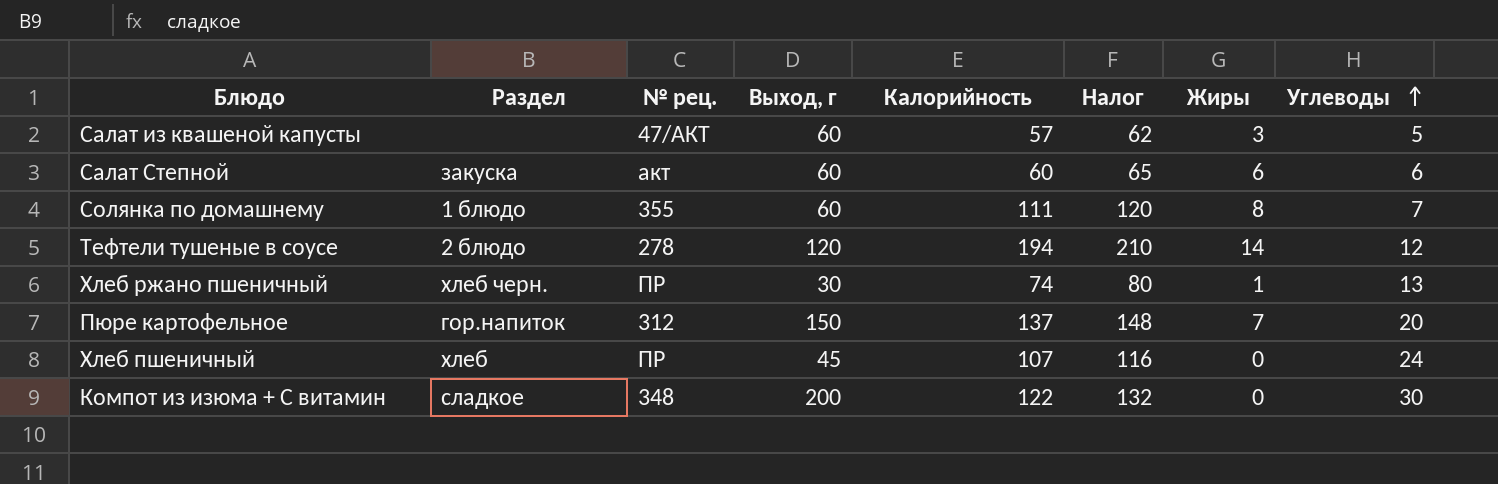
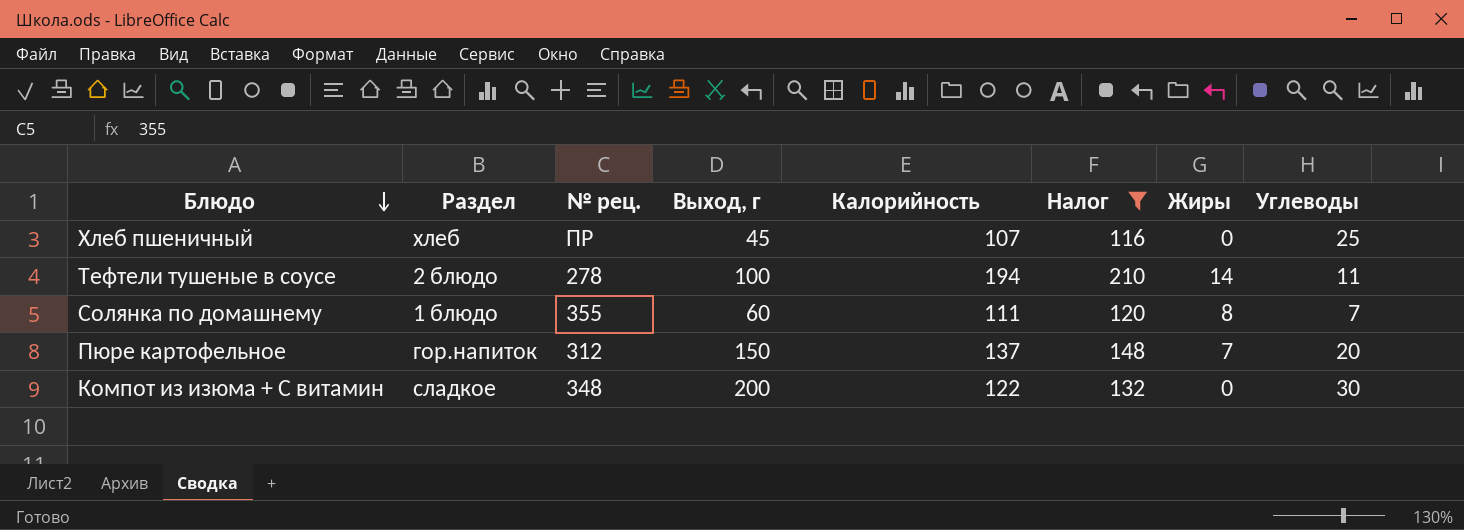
filter: none -> Налог >= 116
row order: Углеводы ascending -> Блюдо descending
Хлеб пшеничный | Углеводы: 24 -> 25
Тефтели тушеные в соусе | Выход, г: 120 -> 100
Тефтели тушеные в соусе | Углеводы: 12 -> 11

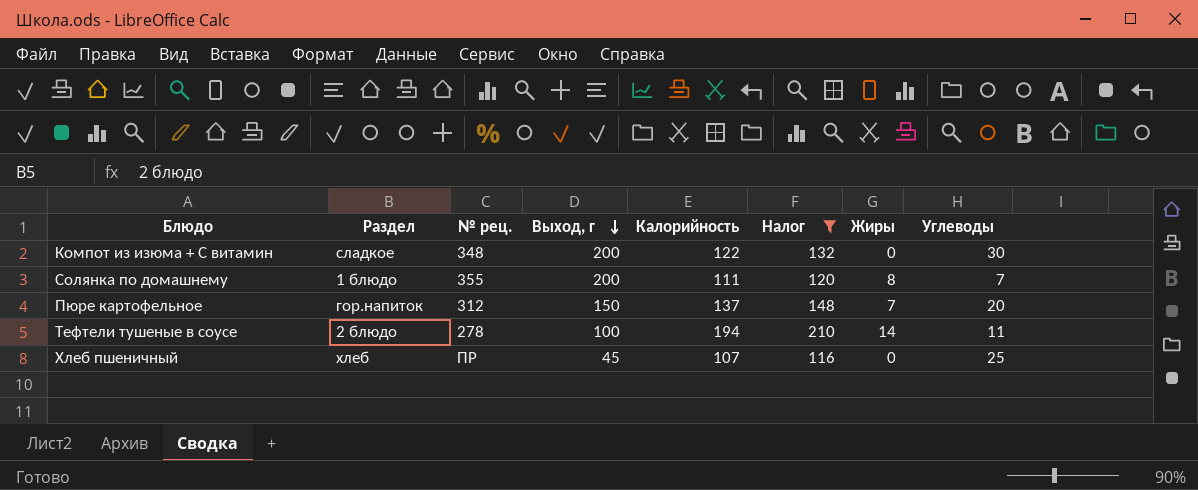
row order: Блюдо descending -> Выход, г descending
Солянка по домашнему | Выход, г: 60 -> 200

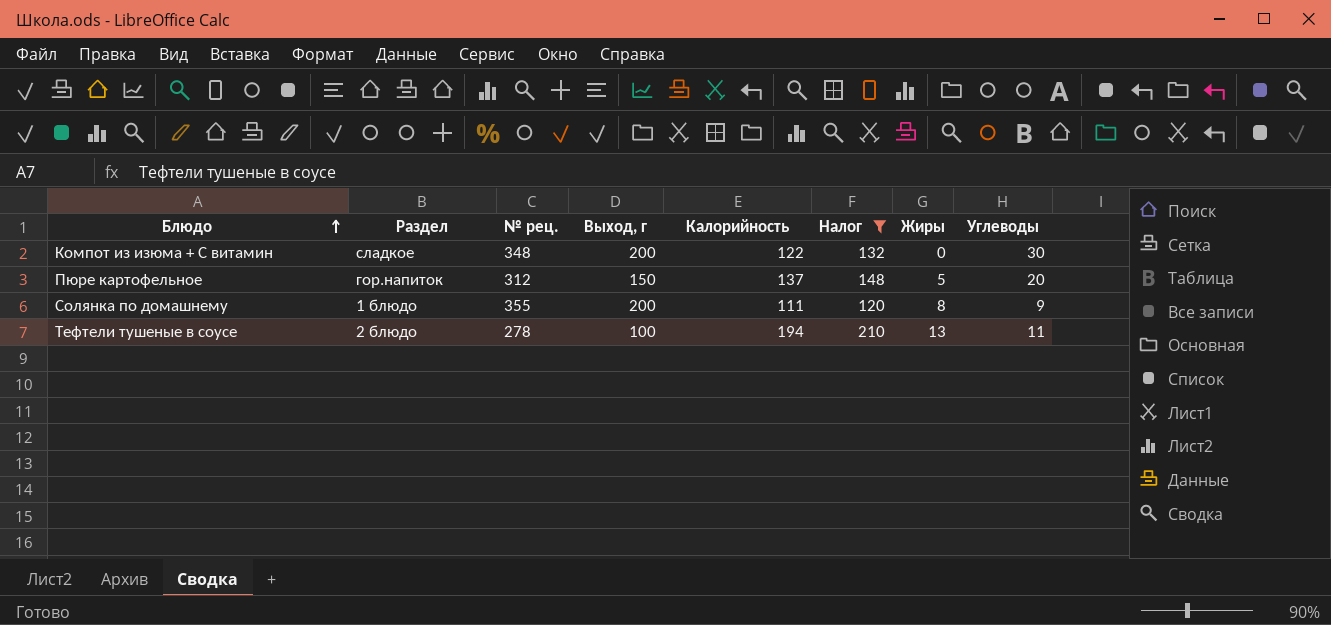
row order: Выход, г descending -> Блюдо ascending
row Хлеб пшеничный: хлеб | ПР | 45 | 107 | 116 | 0 | 25 -> none
Пюре картофельное | Жиры: 7 -> 5
Солянка по домашнему | Углеводы: 7 -> 9
Тефтели тушеные в соусе | Жиры: 14 -> 13

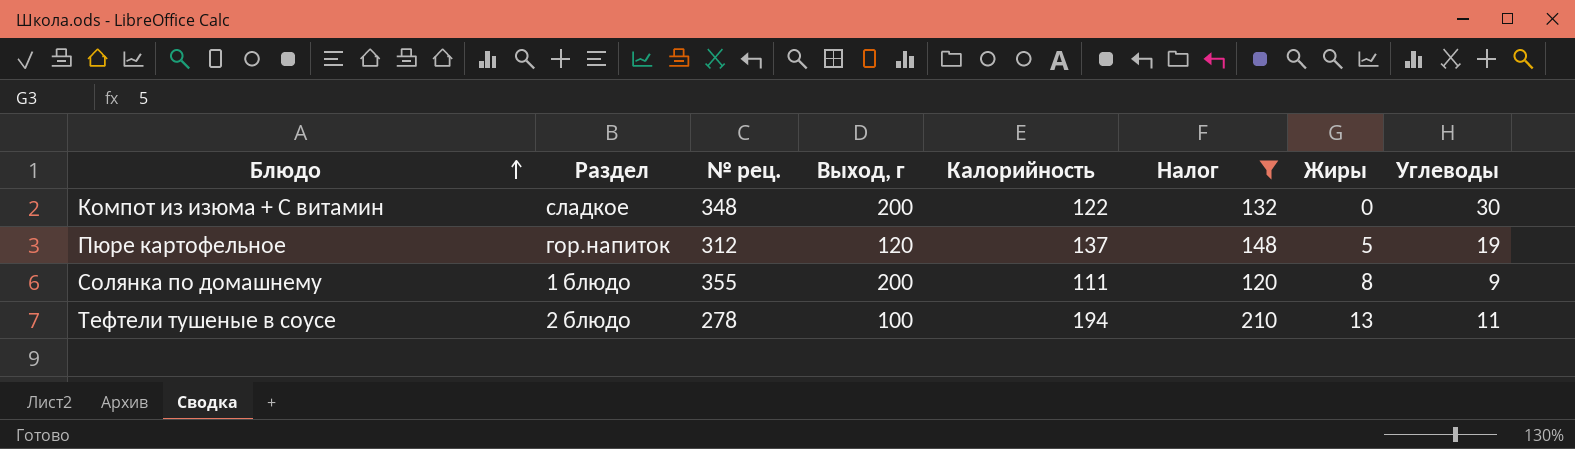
Пюре картофельное | Выход, г: 150 -> 120
Пюре картофельное | Углеводы: 20 -> 19

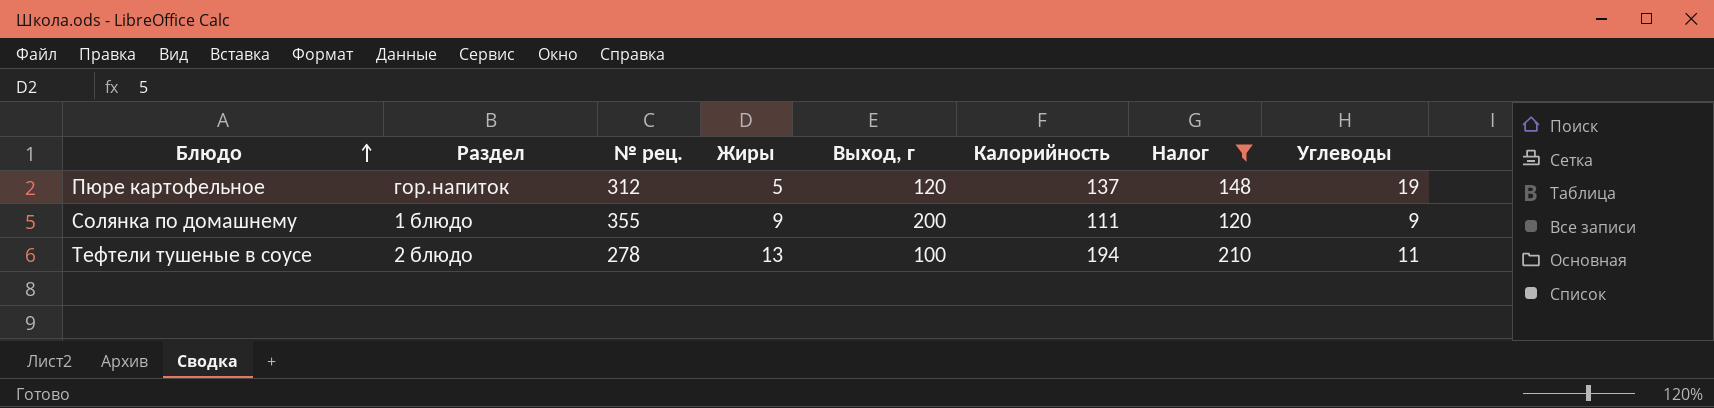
column Жиры | position: 7 -> 4
row Компот из изюма + С витамин: сладкое | 348 | 200 | 122 | 132 | 0 | 30 -> none
Солянка по домашнему | Жиры: 8 -> 9

